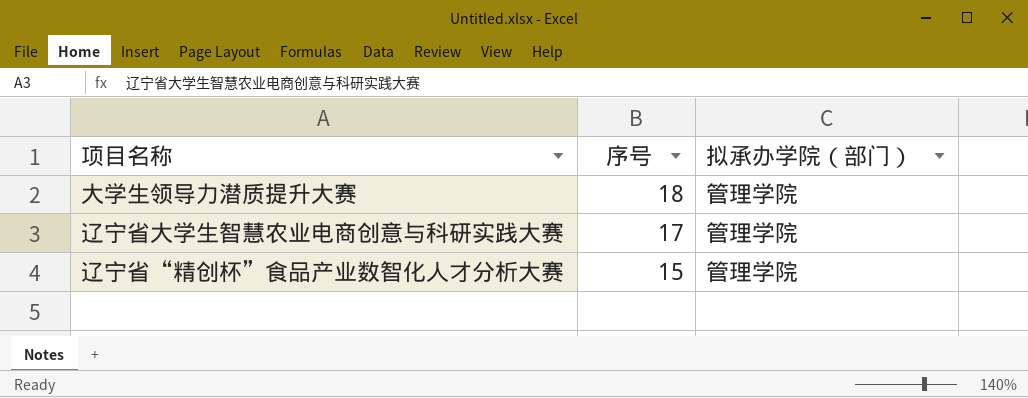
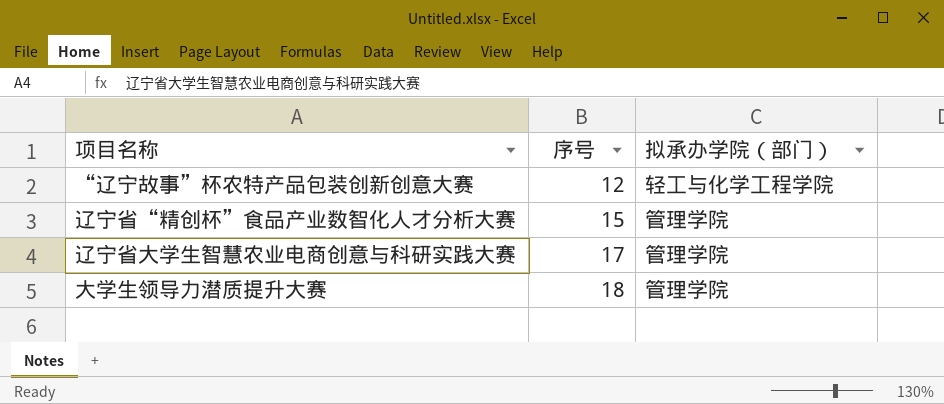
row order: 序号 descending -> 序号 ascending
row “辽宁故事”杯农特产品包装创新创意大赛: none -> 12 | 轻工与化学工程学院

